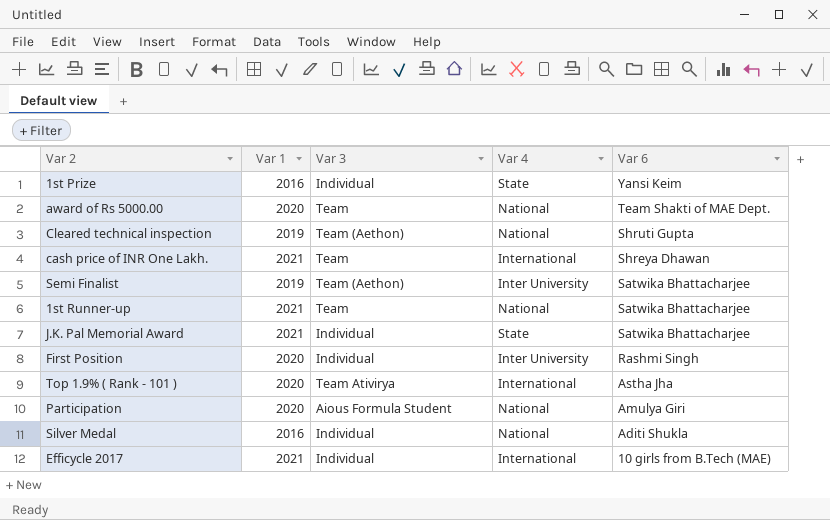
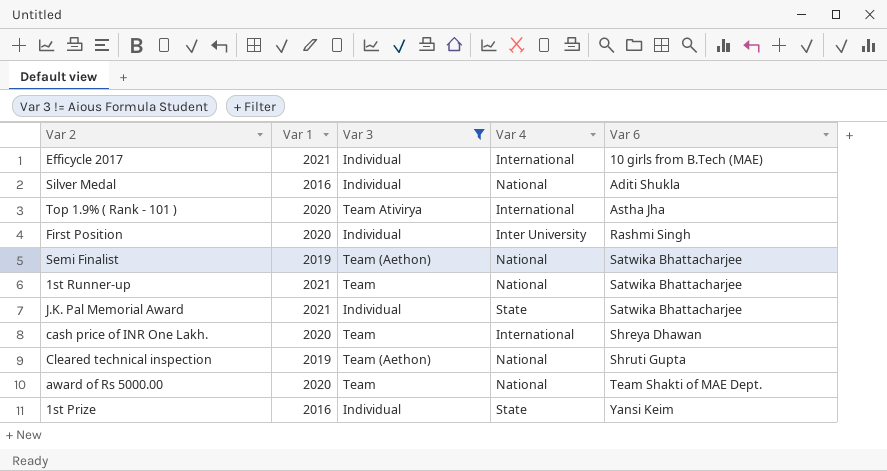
filter: none -> Var 3 != Aious Formula Student
row order: Var 6 descending -> Var 6 ascending
Semi Finalist | Var 4: Inter University -> National
cash price of INR One Lakh. | Var 1: 2021 -> 2020

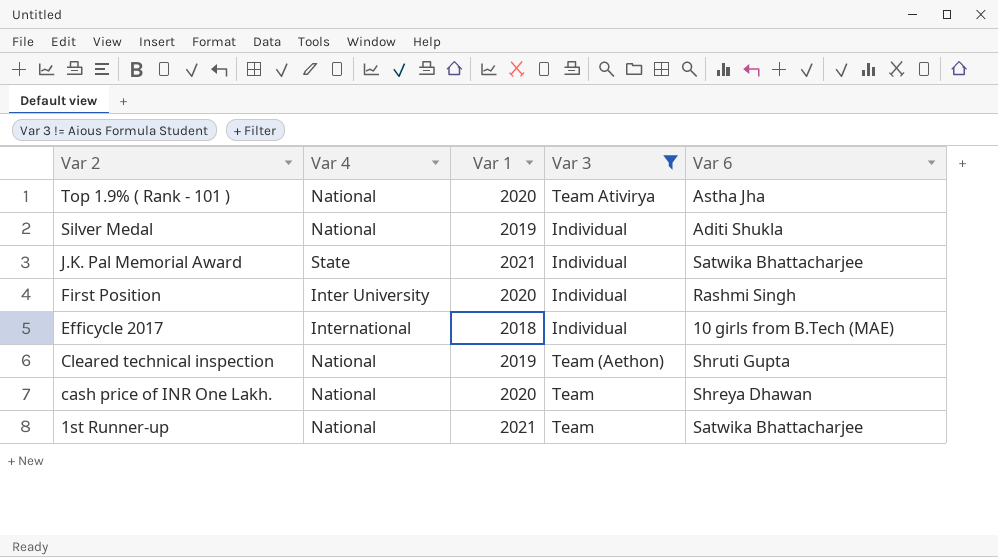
row order: Var 6 ascending -> Var 2 descending
column Var 4 | position: 4 -> 2
row Semi Finalist: 2019 | Team (Aethon) | National | Satwika Bhattacharjee -> none
row award of Rs 5000.00: 2020 | Team | National | Team Shakti of MAE Dept. -> none
row 1st Prize: 2016 | Individual | State | Yansi Keim -> none
Top 1.9% ( Rank - 101 ) | Var 4: International -> National
Silver Medal | Var 1: 2016 -> 2019
Efficycle 2017 | Var 1: 2021 -> 2018
cash price of INR One Lakh. | Var 4: International -> National

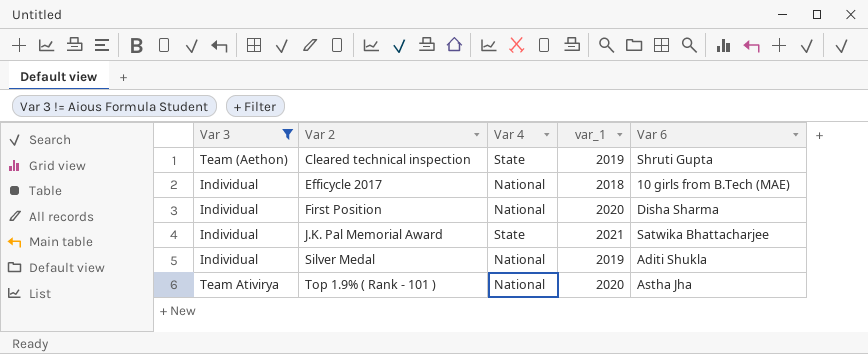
row order: Var 2 descending -> Var 2 ascending
column Var 3 | position: 4 -> 1
column name: Var 1 -> var_1
row cash price of INR One Lakh.: National | 2020 | Team | Shreya Dhawan -> none
row 1st Runner-up: National | 2021 | Team | Satwika Bhattacharjee -> none
Cleared technical inspection | Var 4: National -> State
Efficycle 2017 | Var 4: International -> National
First Position | Var 4: Inter University -> National
First Position | Var 6: Rashmi Singh -> Disha Sharma

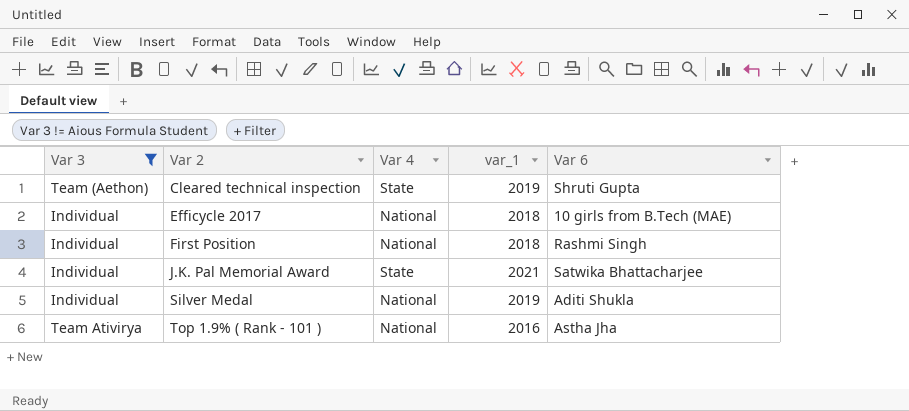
First Position | var_1: 2020 -> 2018
First Position | Var 6: Disha Sharma -> Rashmi Singh
Top 1.9% ( Rank - 101 ) | var_1: 2020 -> 2016

